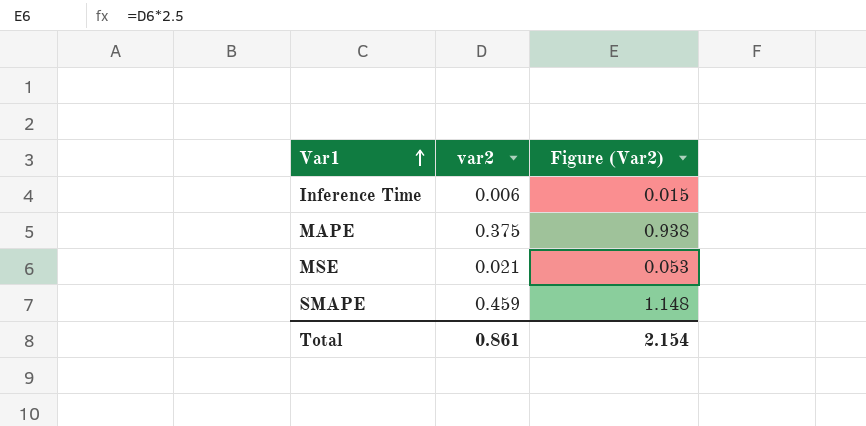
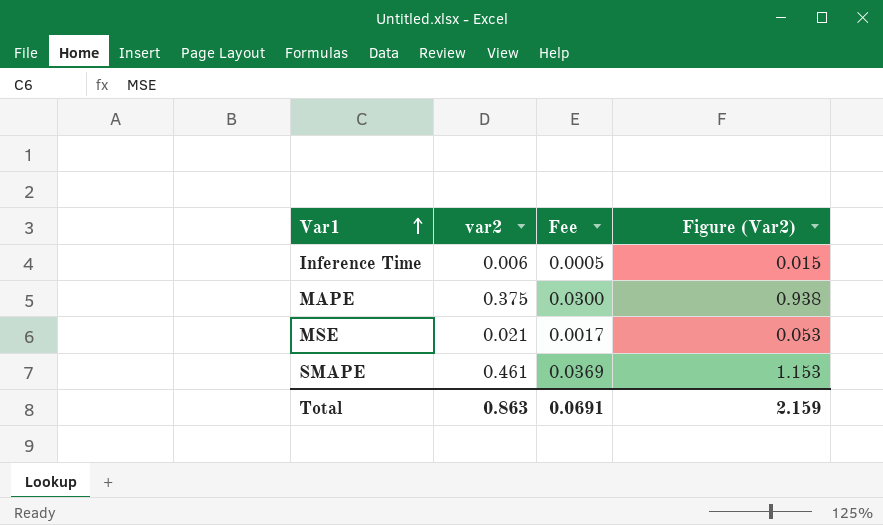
column Fee | formula: none -> [var2] * 0.08
SMAPE | var2: 0.459 -> 0.461
SMAPE | Figure (Var2): 1.148 -> 1.153
Total | var2: 0.861 -> 0.863
Total | Figure (Var2): 2.154 -> 2.159

